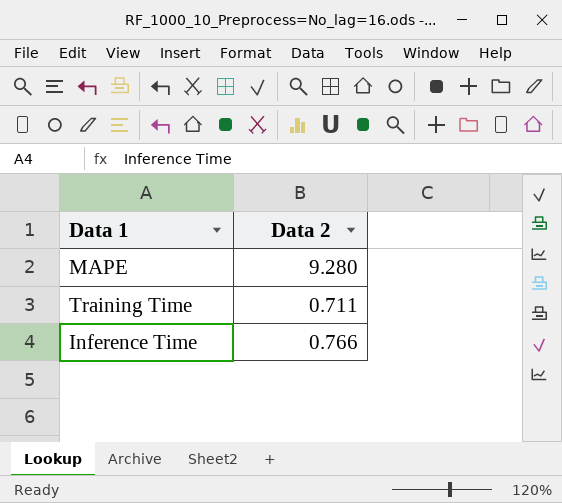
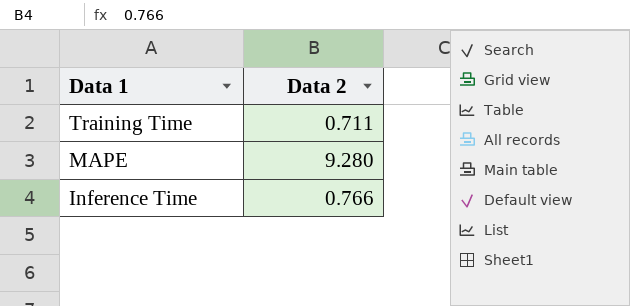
row order: none -> Data 1 descending

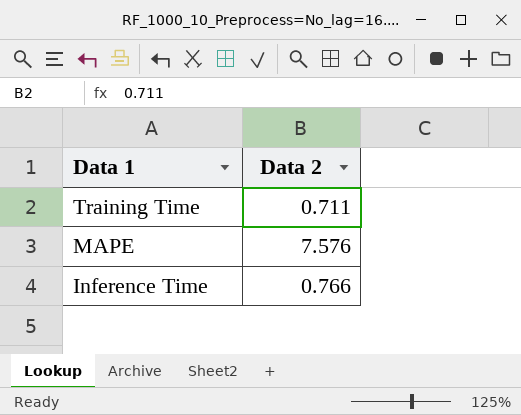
MAPE | Data 2: 9.280 -> 7.576

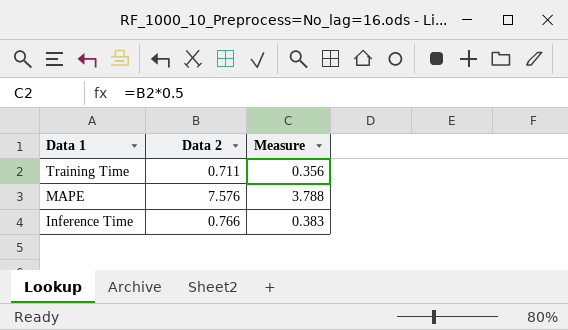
column Measure | formula: none -> [Data 2] * 0.5

